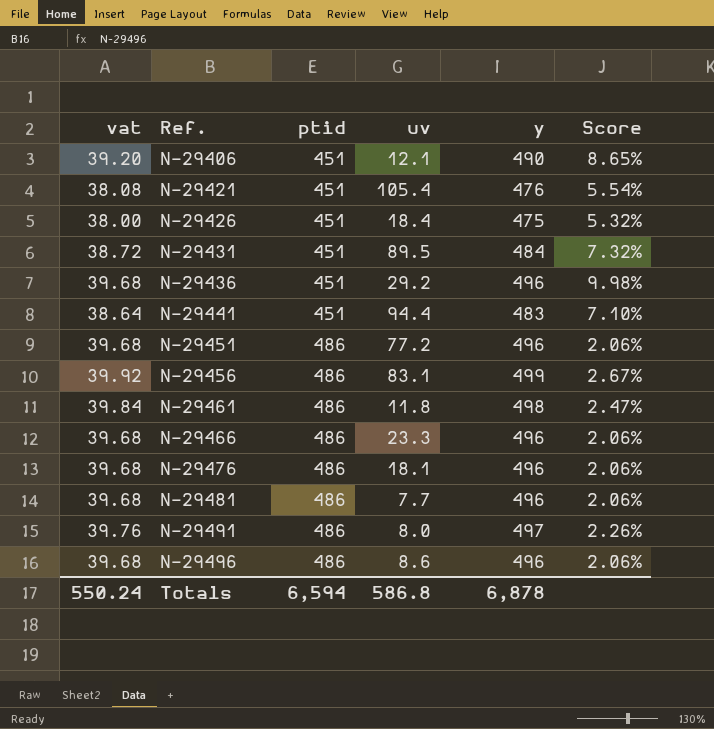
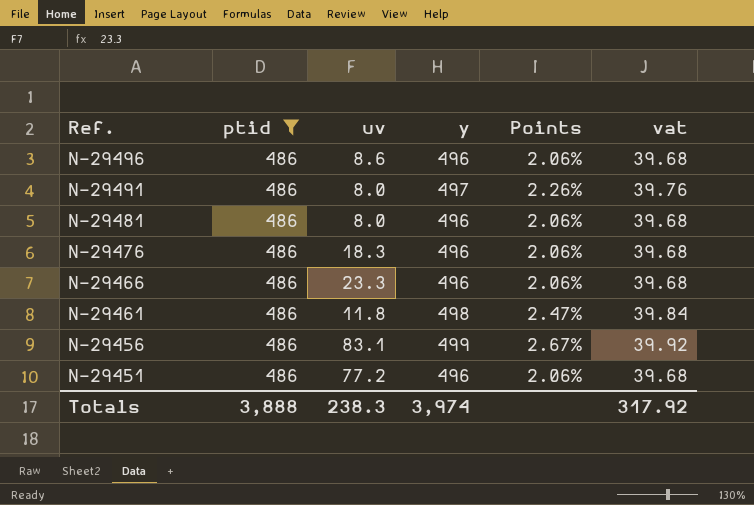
filter: none -> ptid = 486
row order: Ref. ascending -> Ref. descending
column name: Score -> Points
column vat | position: 1 -> 6
N-29481 | uv: 7.7 -> 8.0
N-29476 | uv: 18.1 -> 18.3
Totals | ptid: 6,594 -> 3,888
Totals | uv: 586.8 -> 238.3
Totals | y: 6,878 -> 3,974
Totals | vat: 550.24 -> 317.92

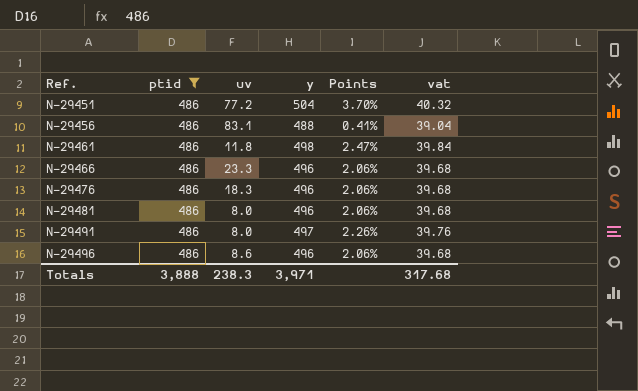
row order: Ref. descending -> Ref. ascending
N-29451 | y: 496 -> 504
N-29451 | Points: 2.06% -> 3.70%
N-29451 | vat: 39.68 -> 40.32
N-29456 | y: 499 -> 488
N-29456 | Points: 2.67% -> 0.41%
N-29456 | vat: 39.92 -> 39.04
Totals | y: 3,974 -> 3,971
Totals | vat: 317.92 -> 317.68

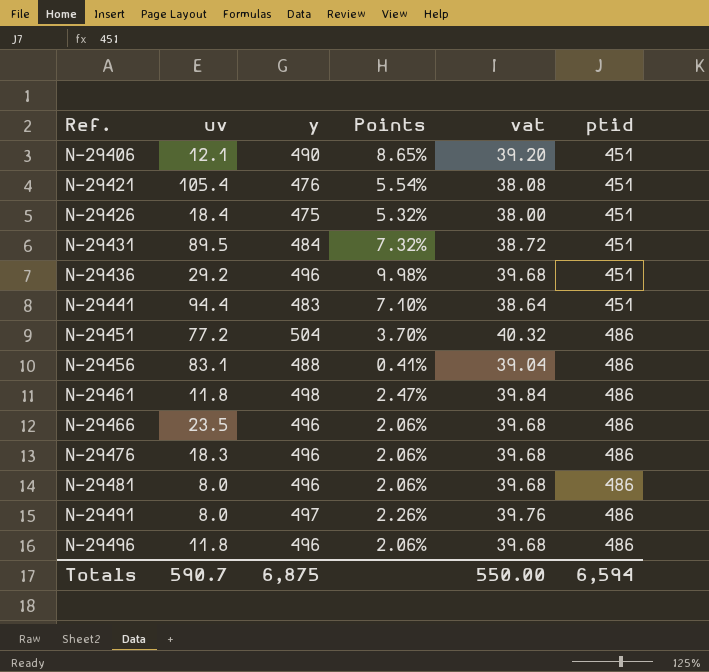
filter: ptid = 486 -> none
column ptid | position: 2 -> 6
N-29466 | uv: 23.3 -> 23.5
N-29496 | uv: 8.6 -> 11.8
Totals | uv: 238.3 -> 590.7
Totals | y: 3,971 -> 6,875
Totals | vat: 317.68 -> 550.00
Totals | ptid: 3,888 -> 6,594

